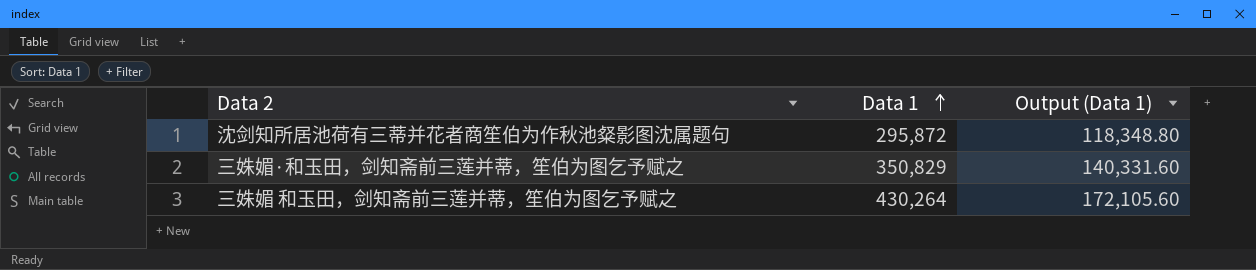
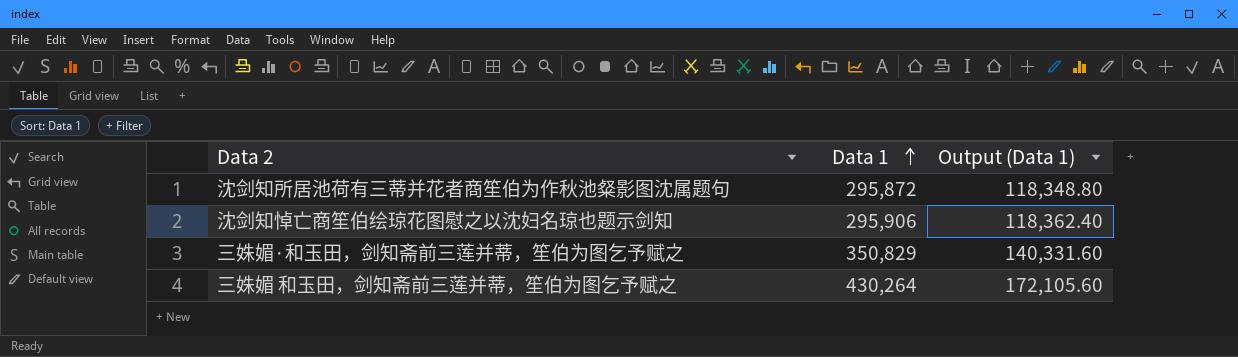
row 沈剑知悼亡商笙伯绘琼花图慰之以沈妇名琼也题示剑知: none -> 295,906 | 118,362.40

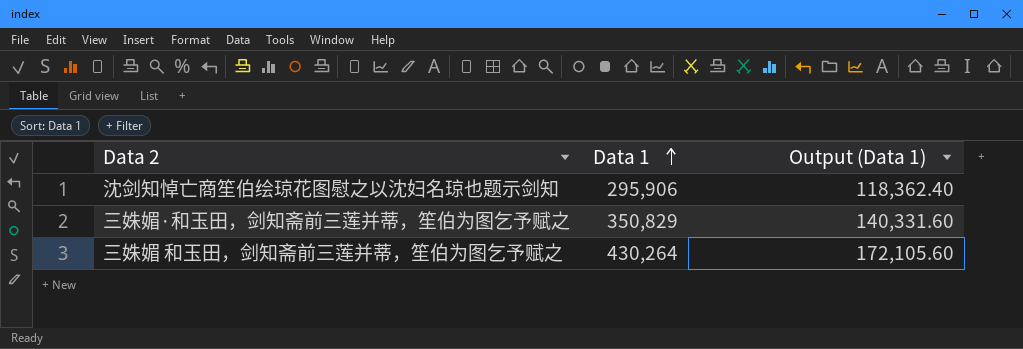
row 沈剑知所居池荷有三蒂并花者商笙伯为作秋池粲影图沈属题句: 295,872 | 118,348.80 -> none

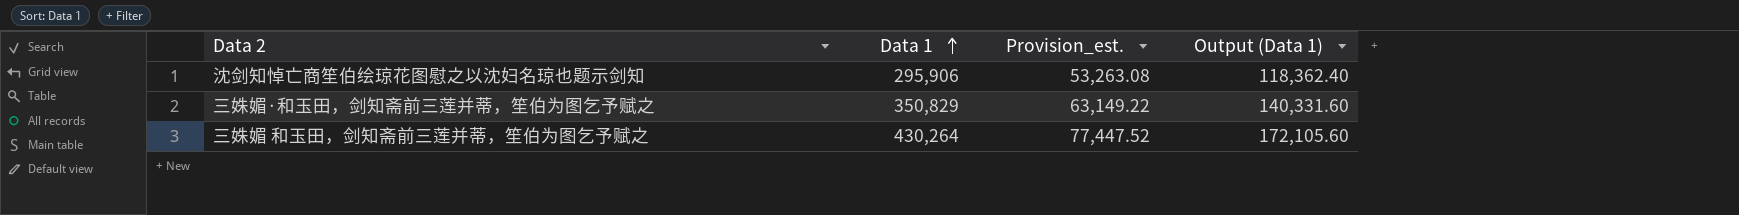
column Provision_est. | formula: none -> [Data 1] * 0.18

